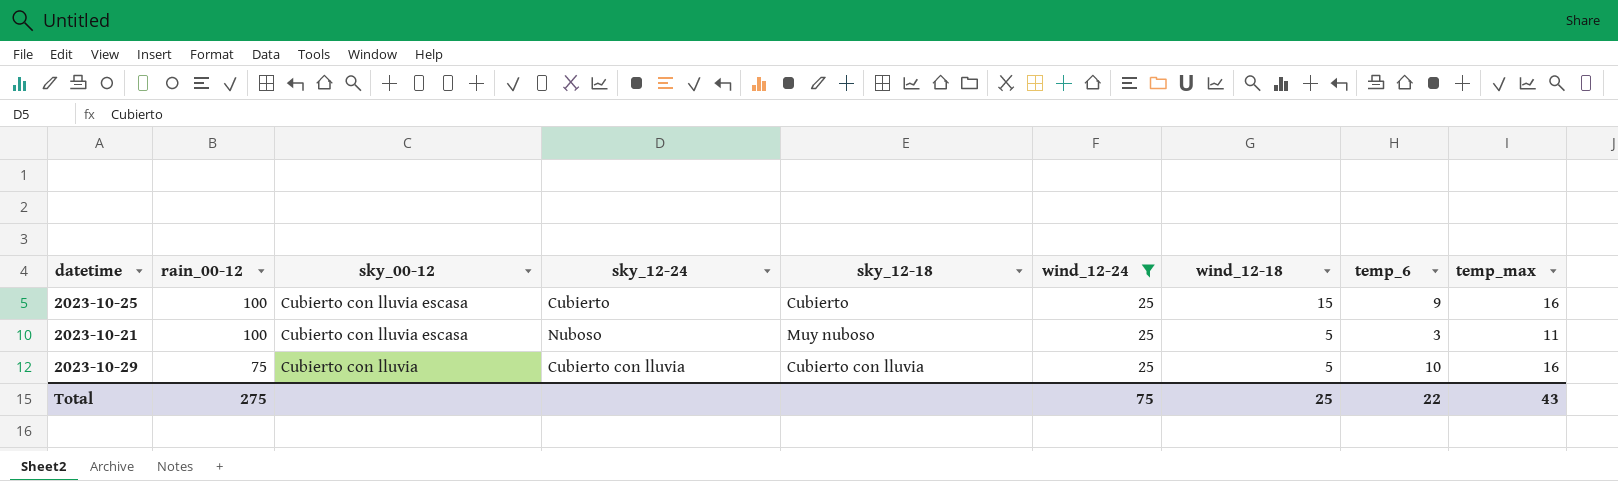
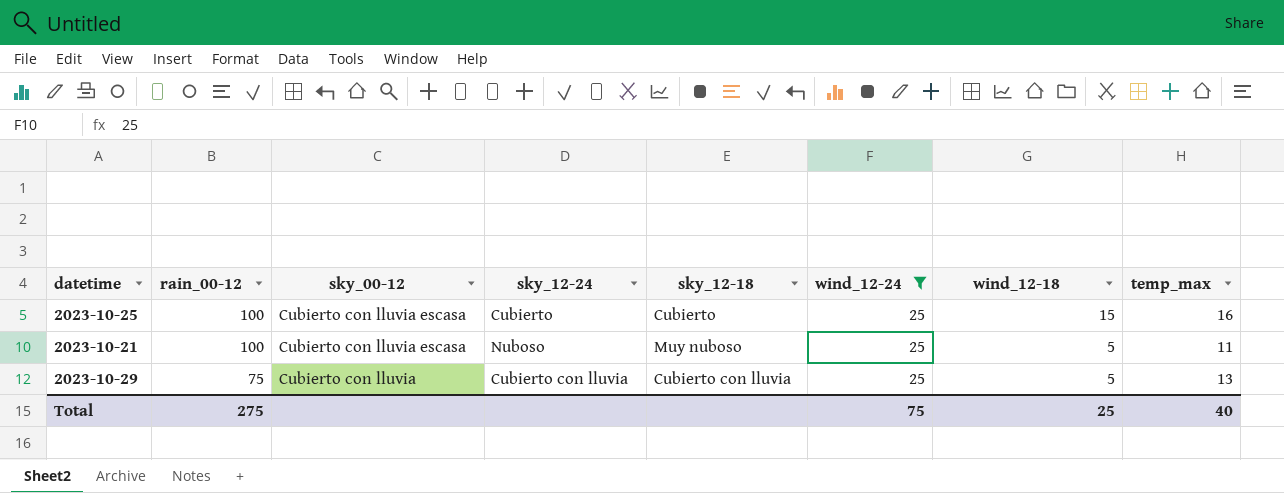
column temp_6 | position: 8 -> none
2023-10-29 | temp_max: 16 -> 13
Total | temp_max: 43 -> 40

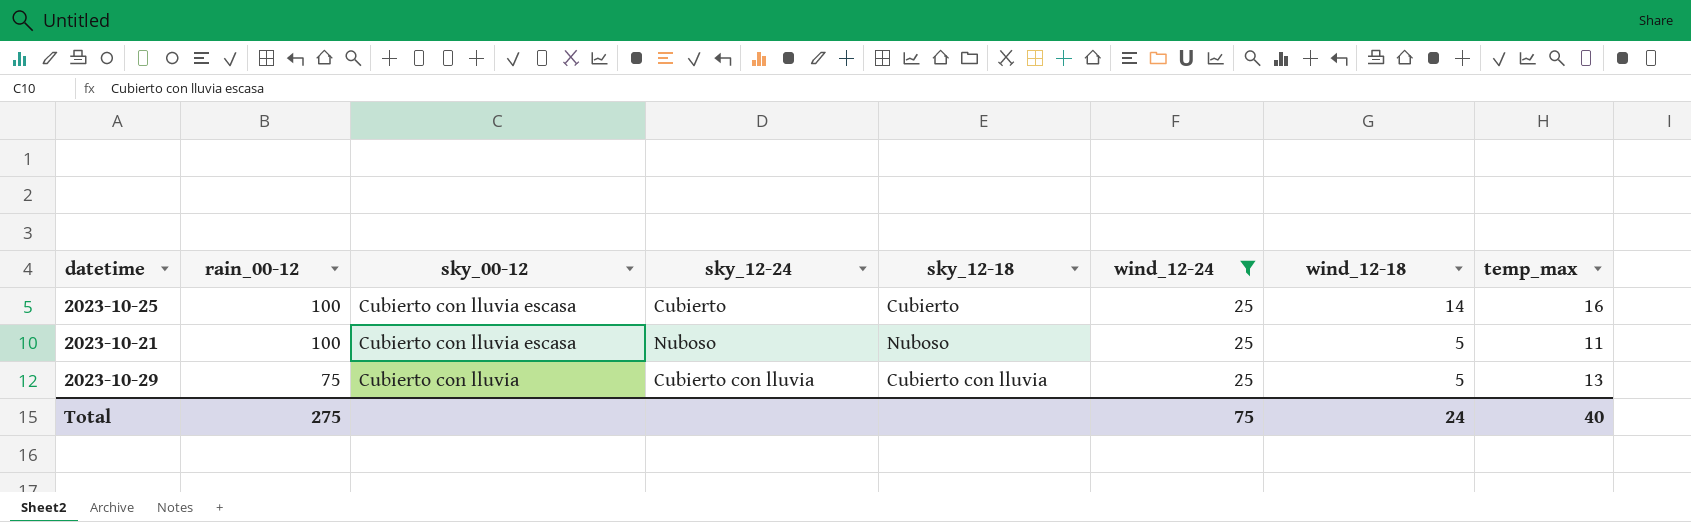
2023-10-25 | wind_12-18: 15 -> 14
2023-10-21 | sky_12-18: Muy nuboso -> Nuboso
Total | wind_12-18: 25 -> 24

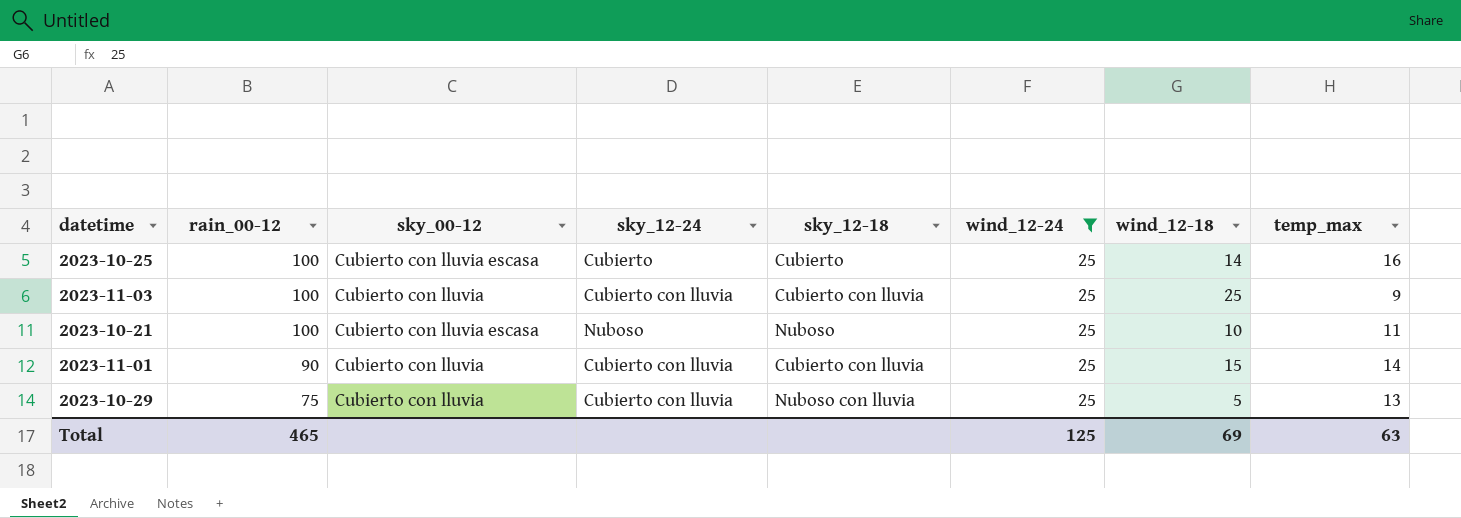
row 2023-11-03: none -> 100 | Cubierto con lluvia | Cubierto con lluvia | Cubierto con lluvia | 25 | 25 | 9
2023-10-21 | wind_12-18: 5 -> 10
row 2023-11-01: none -> 90 | Cubierto con lluvia | Cubierto con lluvia | Cubierto con lluvia | 25 | 15 | 14
2023-10-29 | sky_12-18: Cubierto con lluvia -> Nuboso con lluvia
Total | rain_00-12: 275 -> 465
Total | wind_12-24: 75 -> 125
Total | wind_12-18: 24 -> 69
Total | temp_max: 40 -> 63

